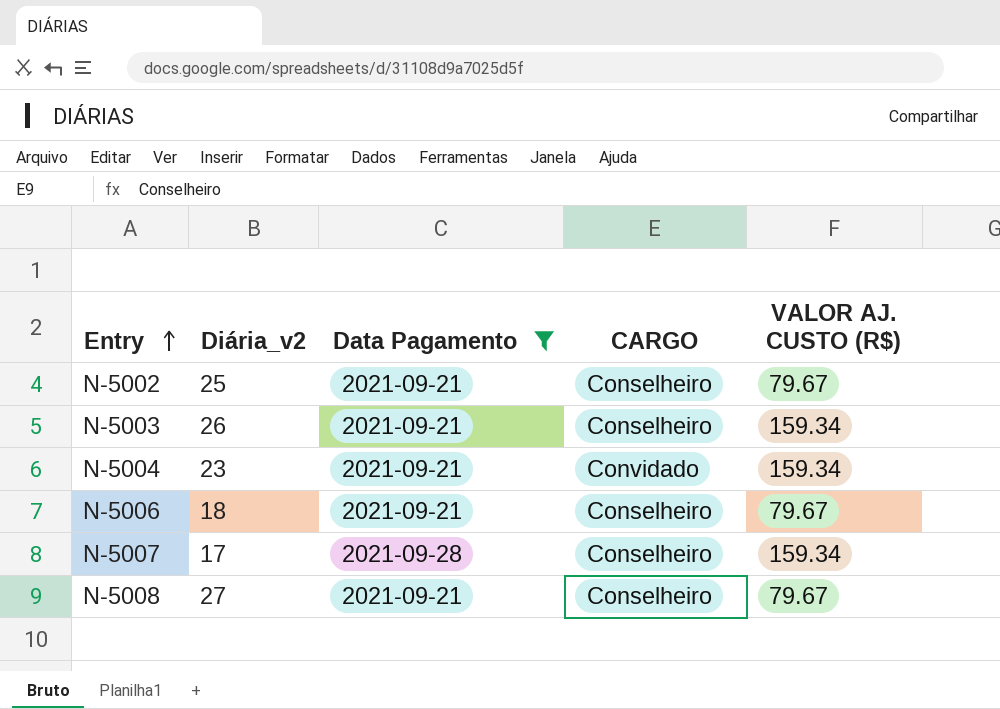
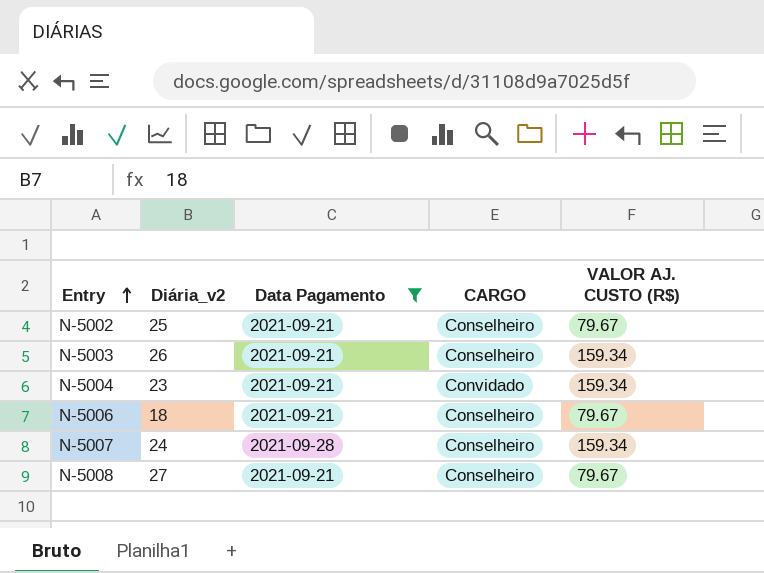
N-5007 | Diária_v2: 17 -> 24

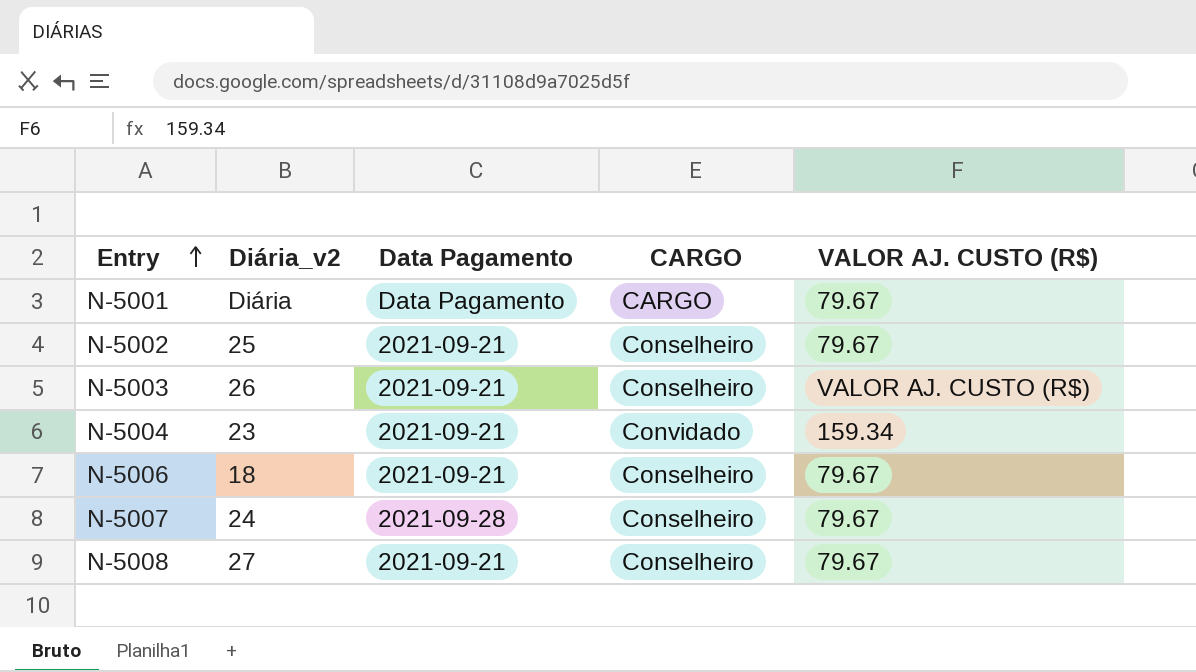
filter: Data Pagamento != Data Pagamento -> none
N-5003 | VALOR AJ. CUSTO (R$): 159.34 -> VALOR AJ. CUSTO (R$)
N-5007 | VALOR AJ. CUSTO (R$): 159.34 -> 79.67

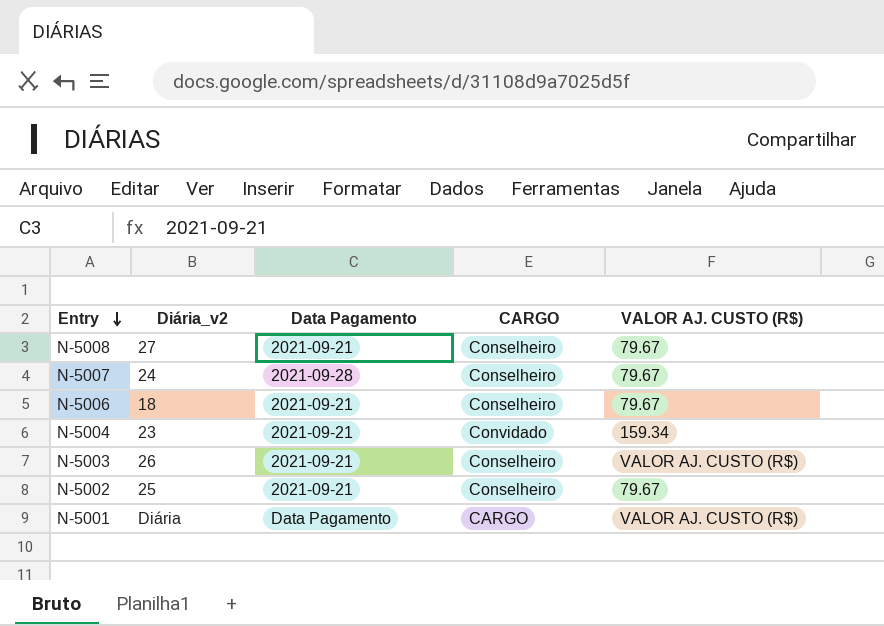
row order: Entry ascending -> Entry descending
N-5001 | VALOR AJ. CUSTO (R$): 79.67 -> VALOR AJ. CUSTO (R$)

